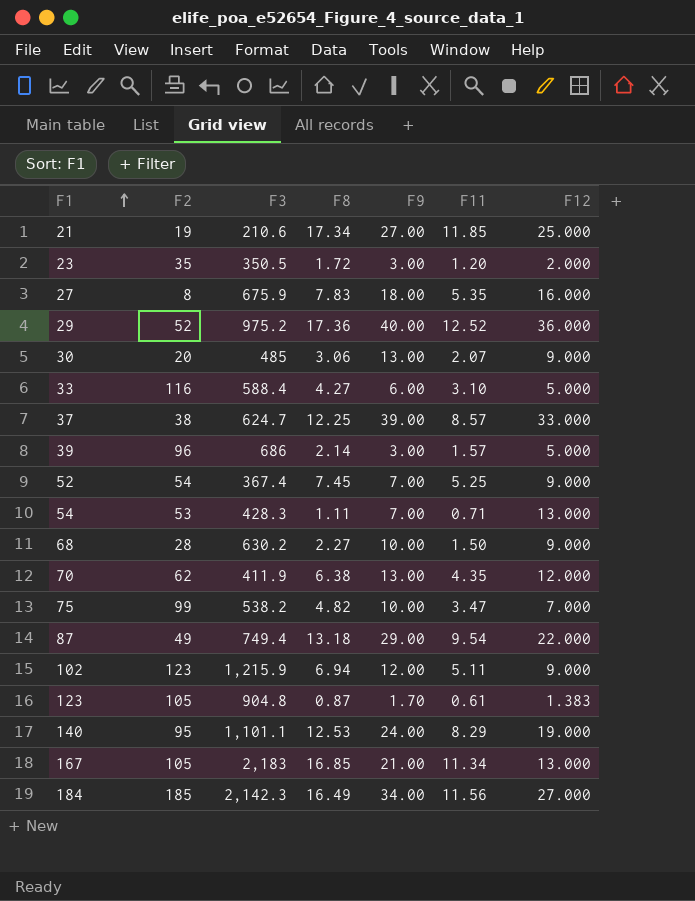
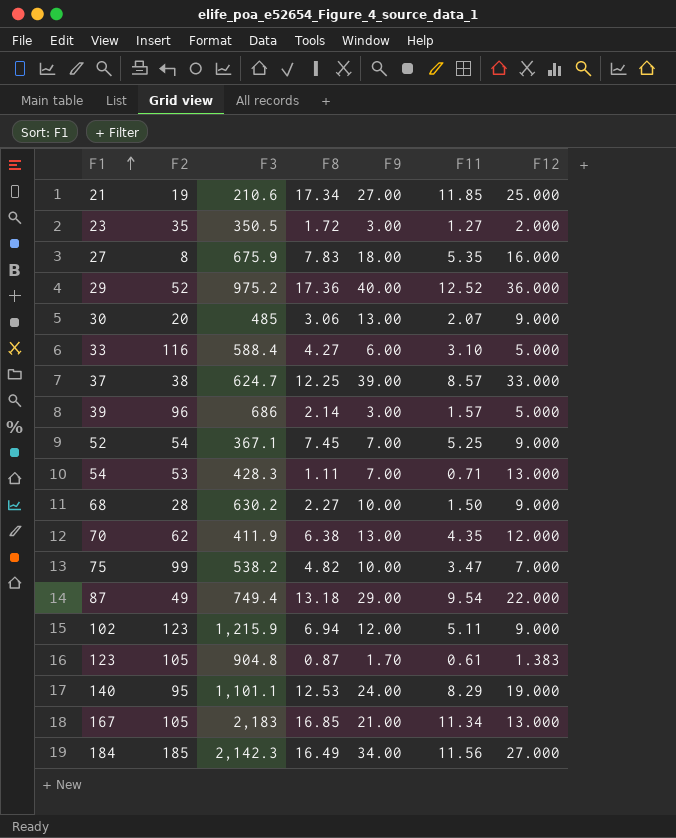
23 | F11: 1.20 -> 1.27
52 | F3: 367.4 -> 367.1

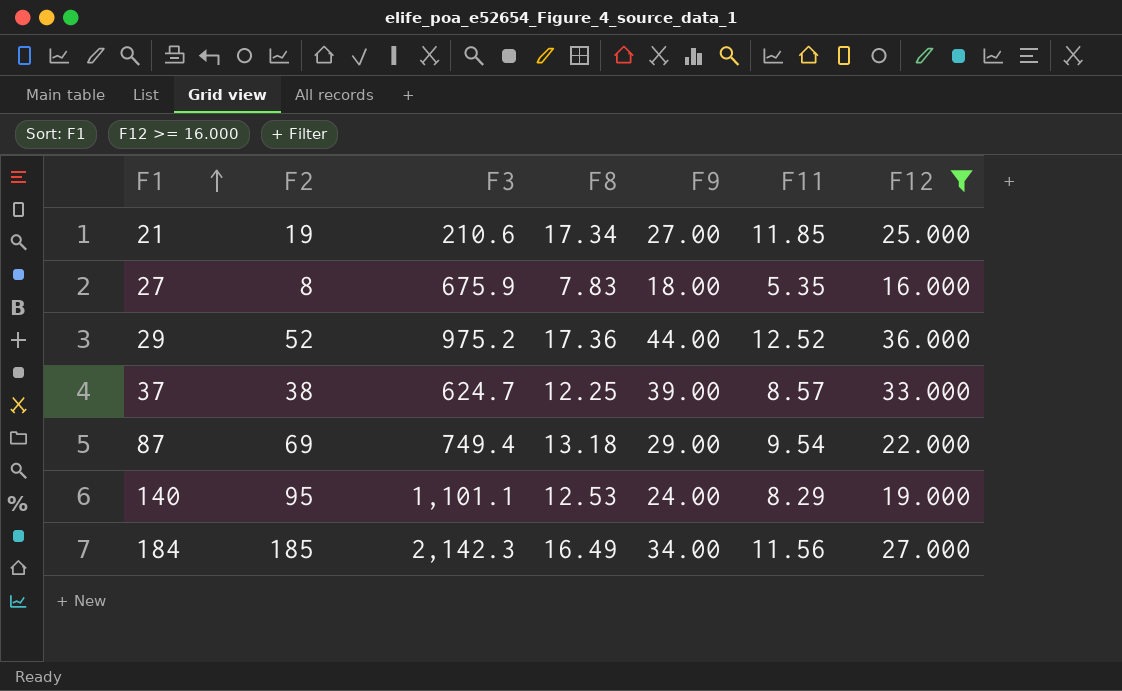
filter: none -> F12 >= 16.000
29 | F9: 40.00 -> 44.00
87 | F2: 49 -> 69

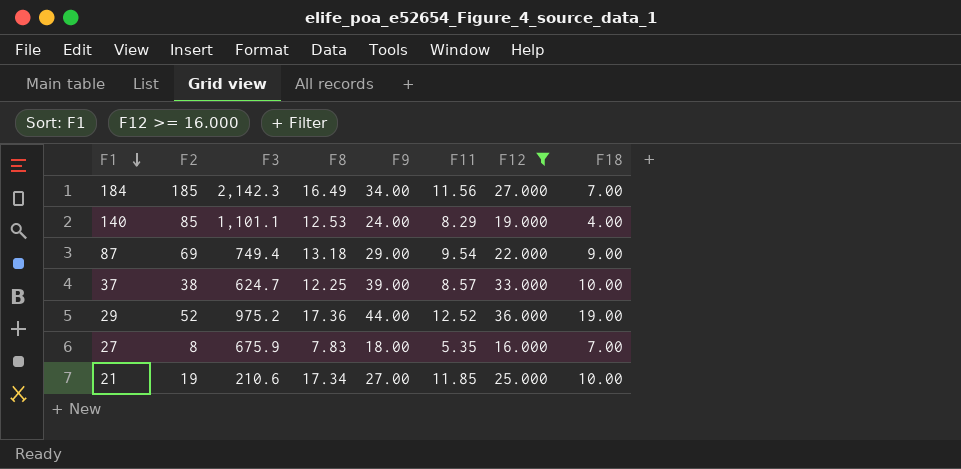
row order: F1 ascending -> F1 descending
column F18 | position: none -> 8
140 | F2: 95 -> 85

